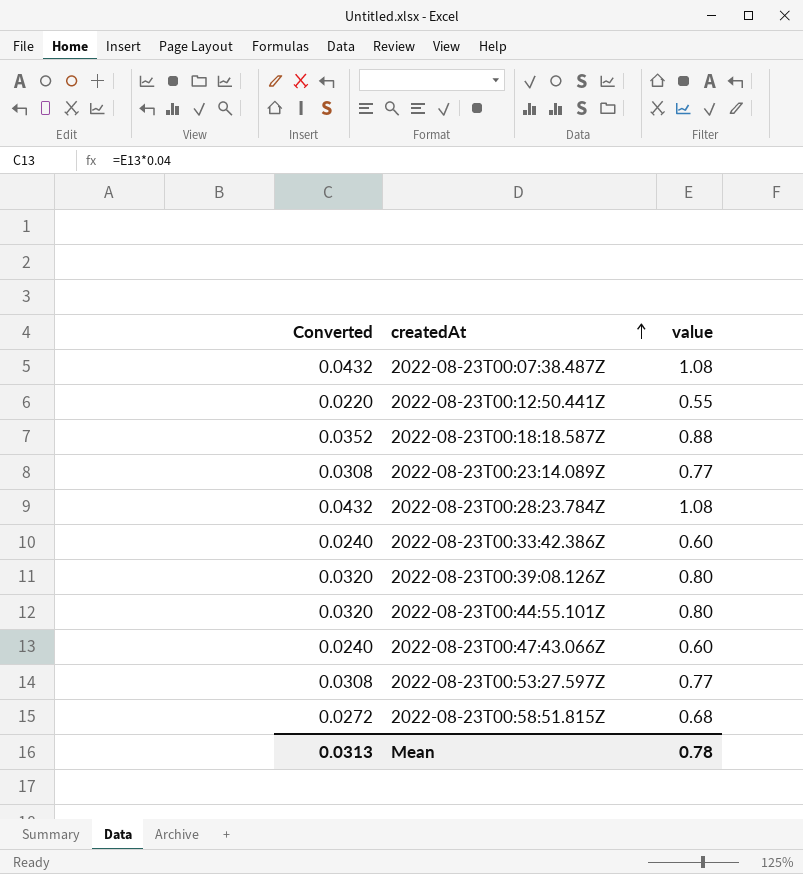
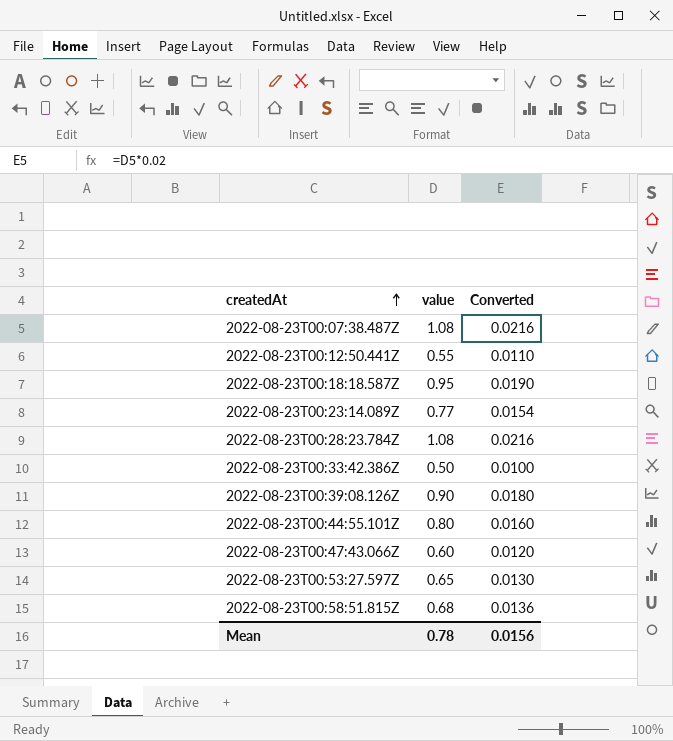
column Converted | formula: [value] * 0.04 -> [value] * 0.02
column Converted | position: 1 -> 3
2022-08-23T00:18:18.587Z | value: 0.88 -> 0.95
2022-08-23T00:33:42.386Z | value: 0.60 -> 0.50
2022-08-23T00:39:08.126Z | value: 0.80 -> 0.90
2022-08-23T00:53:27.597Z | value: 0.77 -> 0.65
Mean | Converted: 0.0313 -> 0.0156

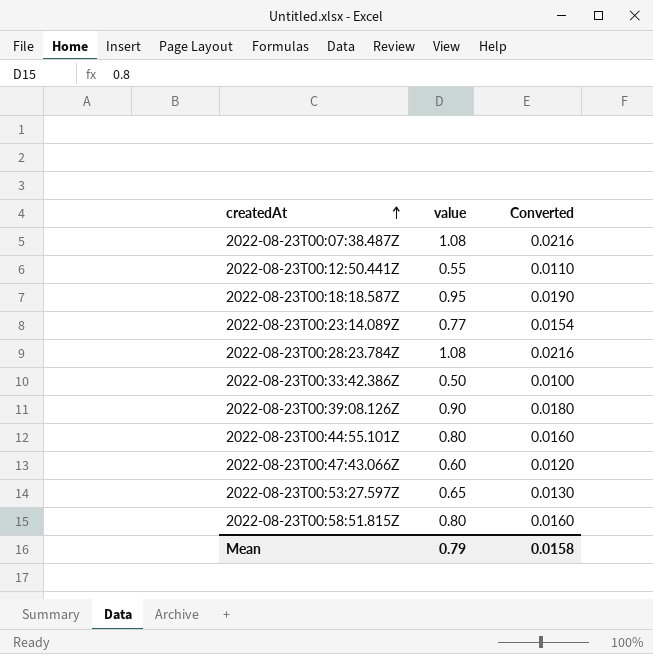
2022-08-23T00:58:51.815Z | value: 0.68 -> 0.80
2022-08-23T00:58:51.815Z | Converted: 0.0136 -> 0.0160
Mean | value: 0.78 -> 0.79
Mean | Converted: 0.0156 -> 0.0158

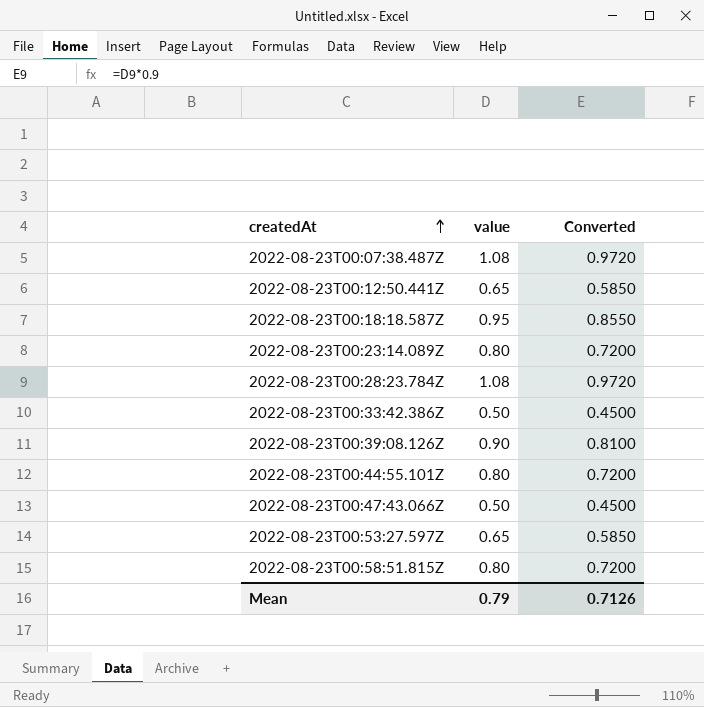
column Converted | formula: [value] * 0.02 -> [value] * 0.9
2022-08-23T00:12:50.441Z | value: 0.55 -> 0.65
2022-08-23T00:23:14.089Z | value: 0.77 -> 0.80
2022-08-23T00:47:43.066Z | value: 0.60 -> 0.50
Mean | Converted: 0.0158 -> 0.7126

